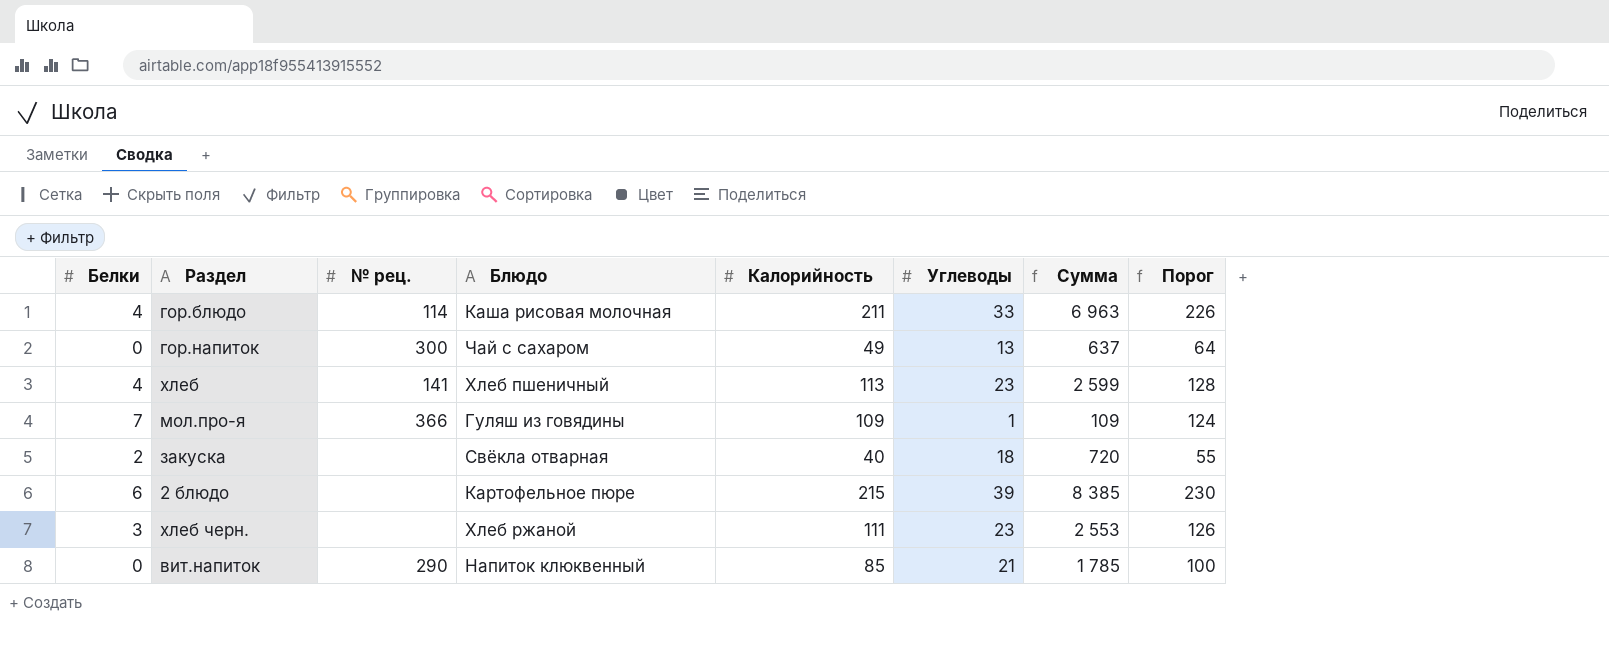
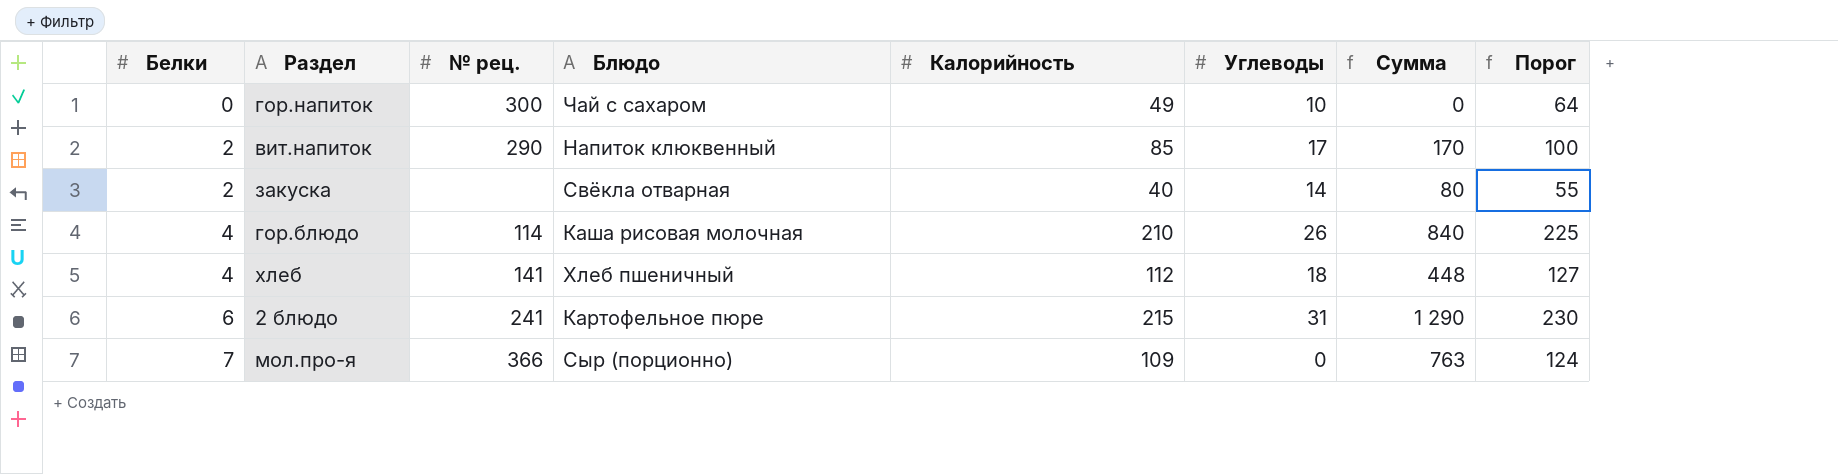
row order: none -> Белки ascending
column Сумма | formula: [Калорийность] * [Углеводы] -> [Белки] * [Калорийность]
row хлеб черн.: 3 | none | Хлеб ржаной | 111 | 23 | 2 553 | 126 -> none
гор.напиток | Углеводы: 13 -> 10
вит.напиток | Белки: 0 -> 2
вит.напиток | Углеводы: 21 -> 17
закуска | Углеводы: 18 -> 14
гор.блюдо | Калорийность: 211 -> 210
гор.блюдо | Углеводы: 33 -> 26
гор.блюдо | Порог: 226 -> 225
хлеб | Калорийность: 113 -> 112
хлеб | Углеводы: 23 -> 18
хлеб | Порог: 128 -> 127
2 блюдо | № рец.: none -> 241
2 блюдо | Углеводы: 39 -> 31
мол.про-я | Блюдо: Гуляш из говядины -> Сыр (порционно)
мол.про-я | Углеводы: 1 -> 0

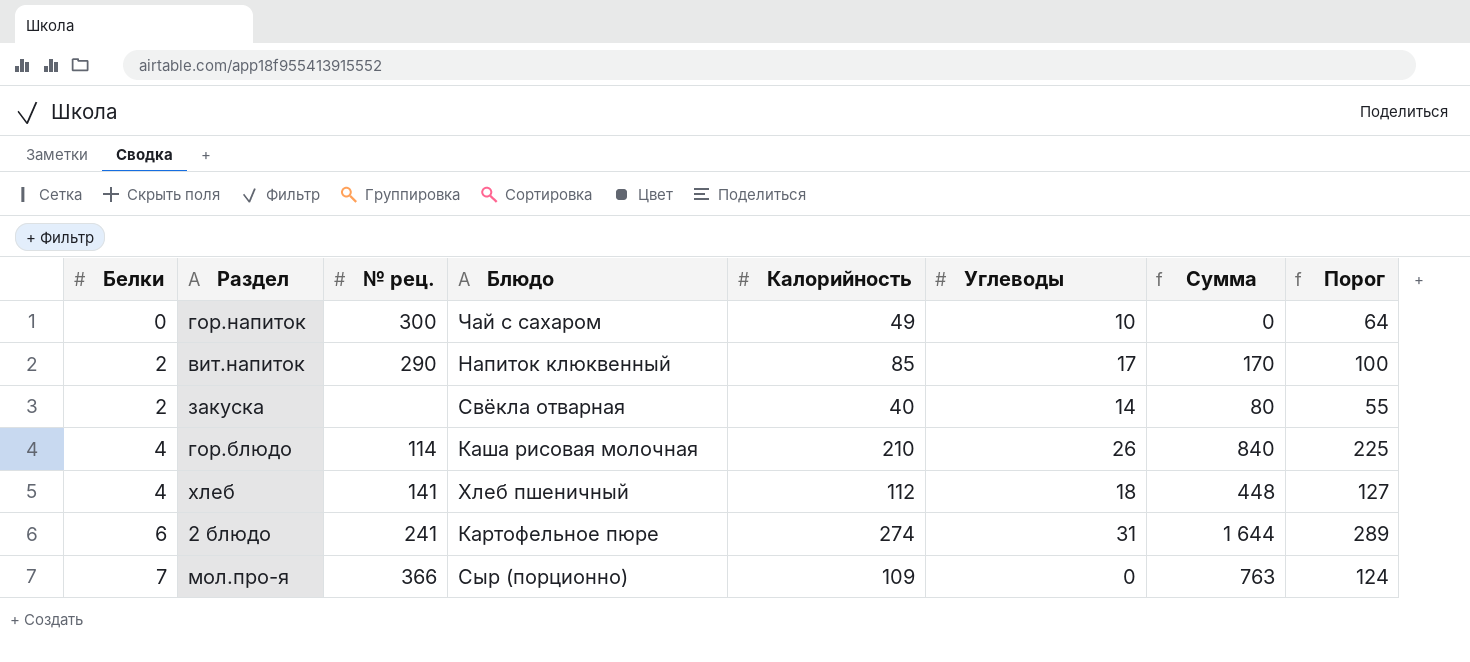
2 блюдо | Калорийность: 215 -> 274
2 блюдо | Сумма: 1 290 -> 1 644
2 блюдо | Порог: 230 -> 289

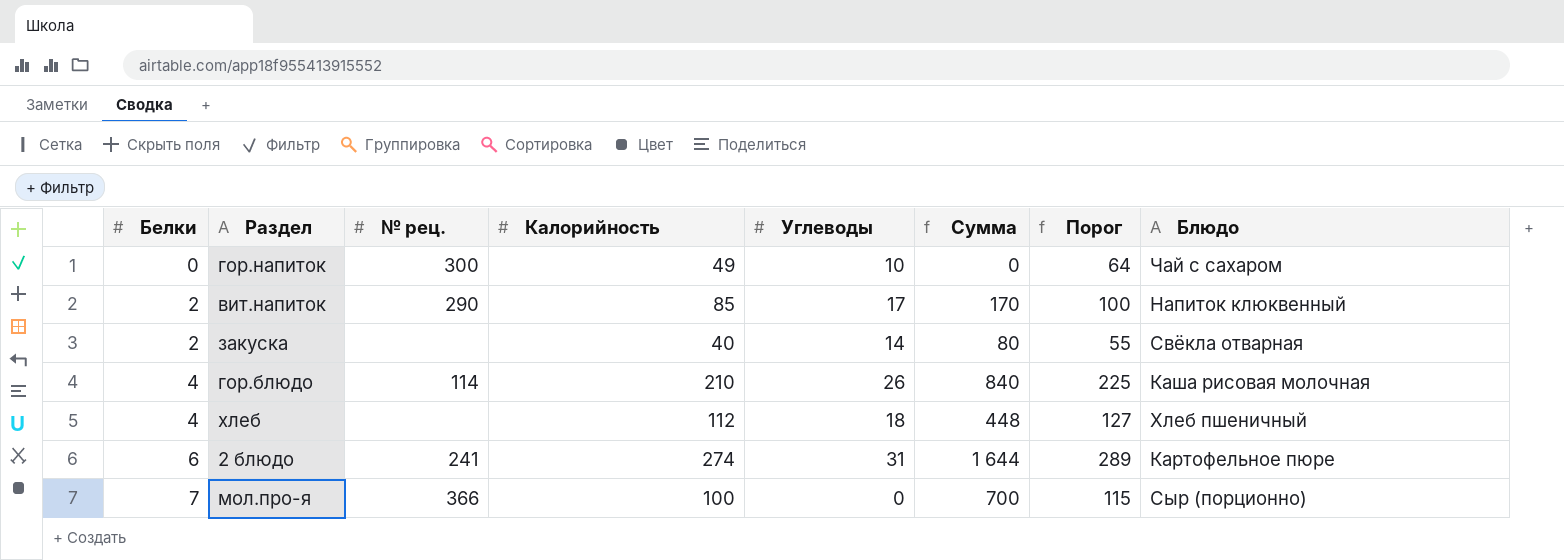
column Блюдо | position: 4 -> 8
хлеб | № рец.: 141 -> none
мол.про-я | Калорийность: 109 -> 100
мол.про-я | Сумма: 763 -> 700
мол.про-я | Порог: 124 -> 115

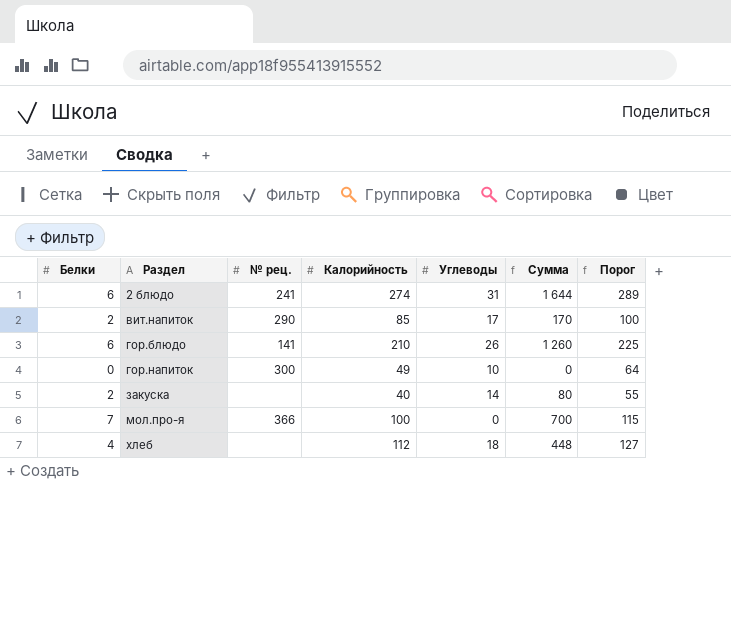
row order: Белки ascending -> Раздел ascending
column Блюдо | position: 8 -> none
гор.блюдо | Белки: 4 -> 6
гор.блюдо | № рец.: 114 -> 141
гор.блюдо | Сумма: 840 -> 1 260

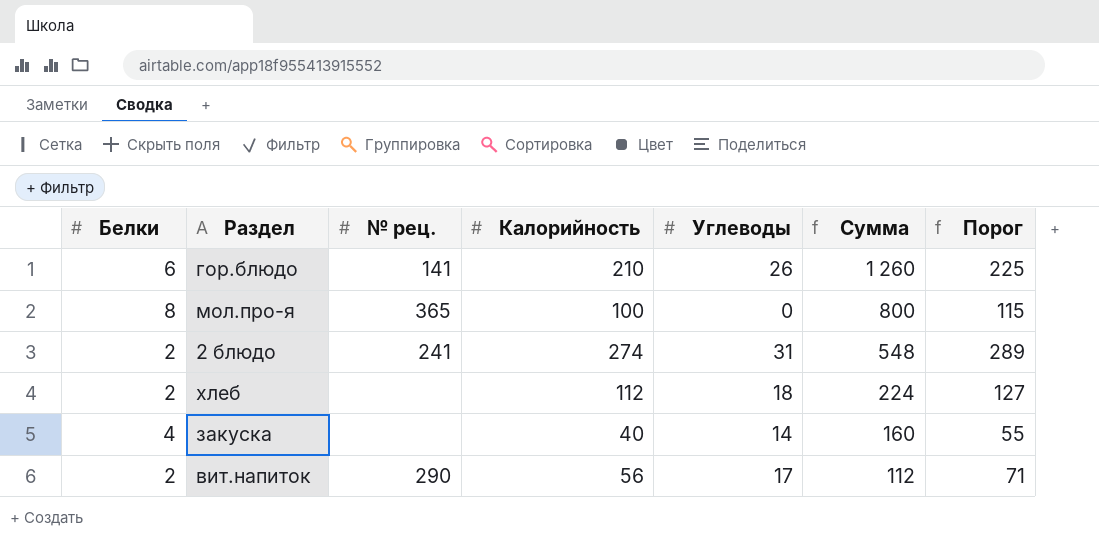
row order: Раздел ascending -> Сумма descending
row гор.напиток: 0 | 300 | 49 | 10 | 0 | 64 -> none
мол.про-я | Белки: 7 -> 8
мол.про-я | № рец.: 366 -> 365
мол.про-я | Сумма: 700 -> 800
2 блюдо | Белки: 6 -> 2
2 блюдо | Сумма: 1 644 -> 548
хлеб | Белки: 4 -> 2
хлеб | Сумма: 448 -> 224
закуска | Белки: 2 -> 4
закуска | Сумма: 80 -> 160
вит.напиток | Калорийность: 85 -> 56
вит.напиток | Сумма: 170 -> 112
вит.напиток | Порог: 100 -> 71

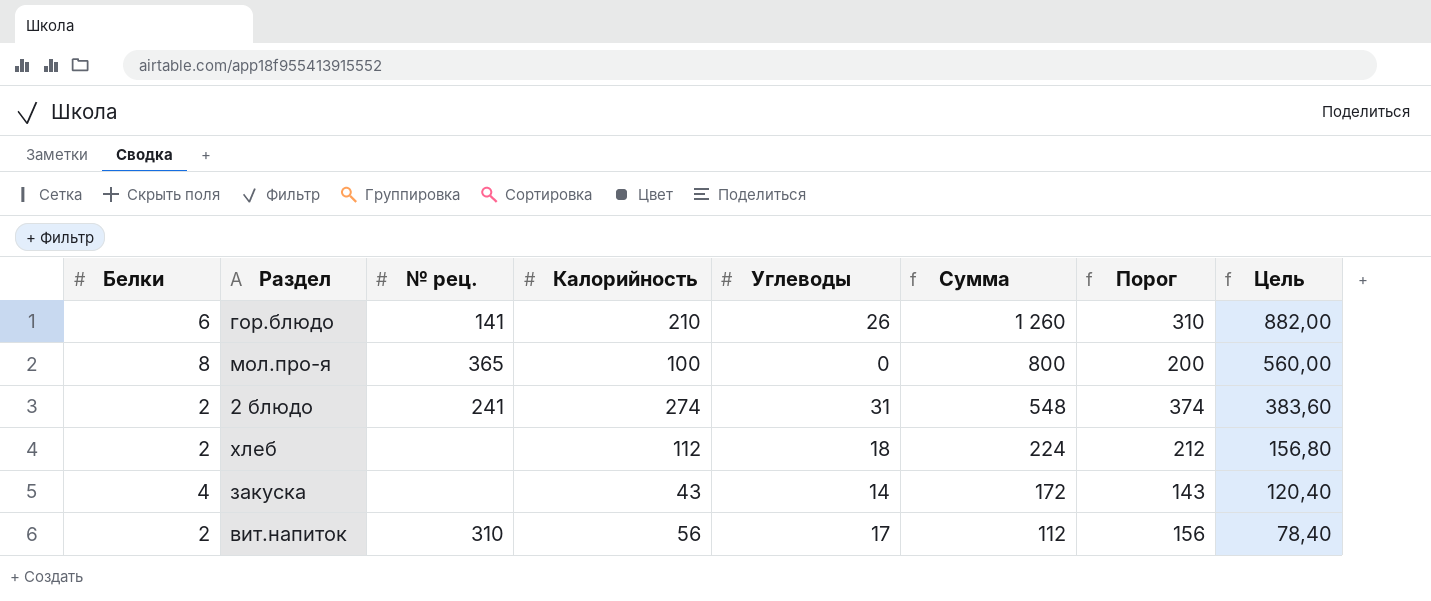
column Порог | formula: [Калорийность] + 15 -> [Калорийность] + 100
column Цель | formula: none -> [Сумма] * 0,7
закуска | Калорийность: 40 -> 43
закуска | Сумма: 160 -> 172
вит.напиток | № рец.: 290 -> 310

